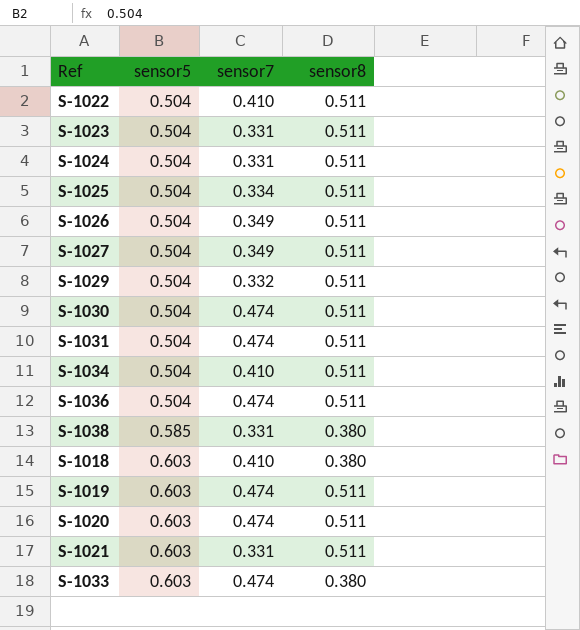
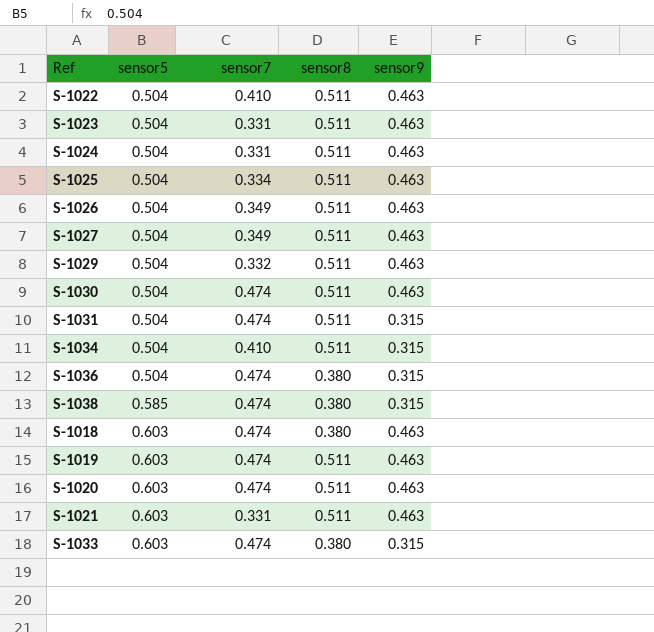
column sensor9 | position: none -> 5
S-1036 | sensor8: 0.511 -> 0.380
S-1038 | sensor7: 0.331 -> 0.474
S-1018 | sensor7: 0.410 -> 0.474

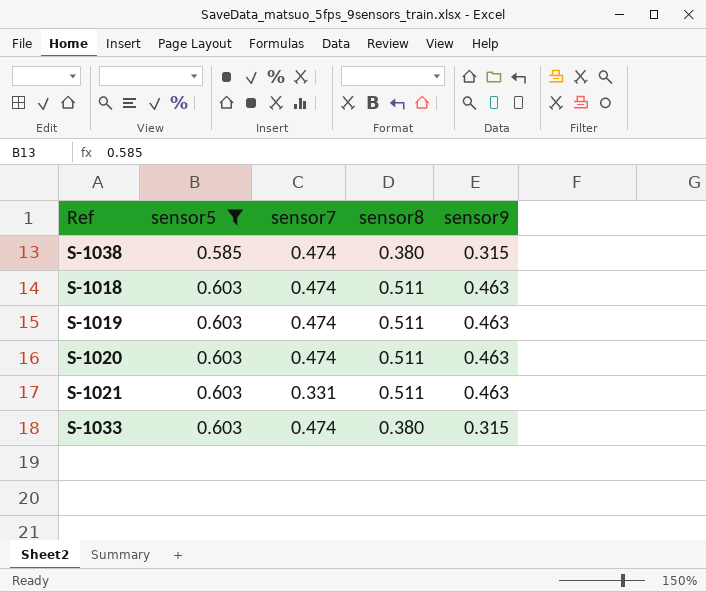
filter: none -> sensor5 != 0.504
S-1018 | sensor8: 0.380 -> 0.511

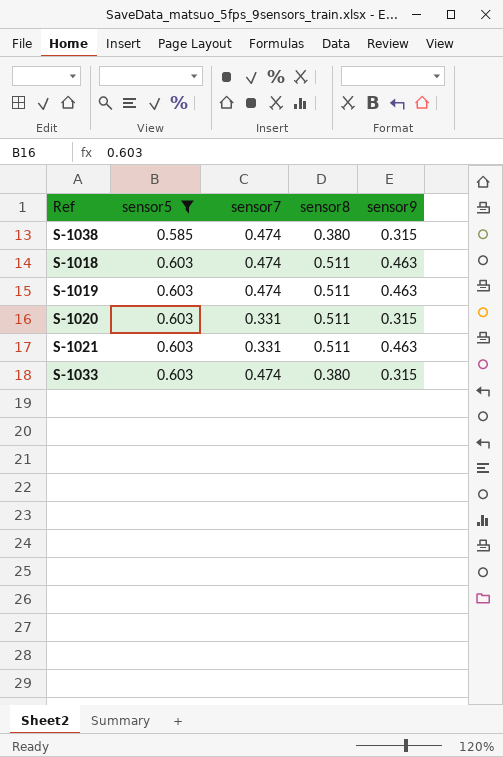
S-1020 | sensor7: 0.474 -> 0.331
S-1020 | sensor9: 0.463 -> 0.315

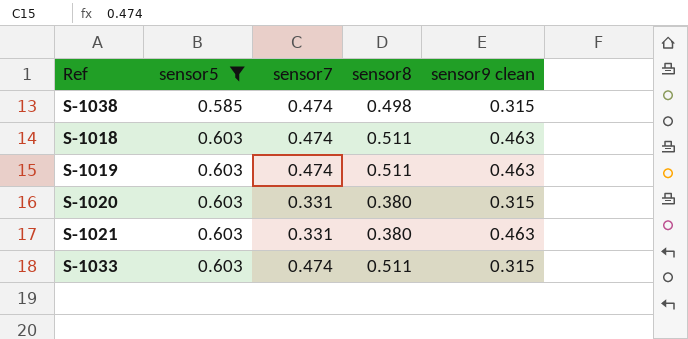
column name: sensor9 -> sensor9 clean
S-1038 | sensor8: 0.380 -> 0.498
S-1020 | sensor8: 0.511 -> 0.380
S-1021 | sensor8: 0.511 -> 0.380
S-1033 | sensor8: 0.380 -> 0.511

